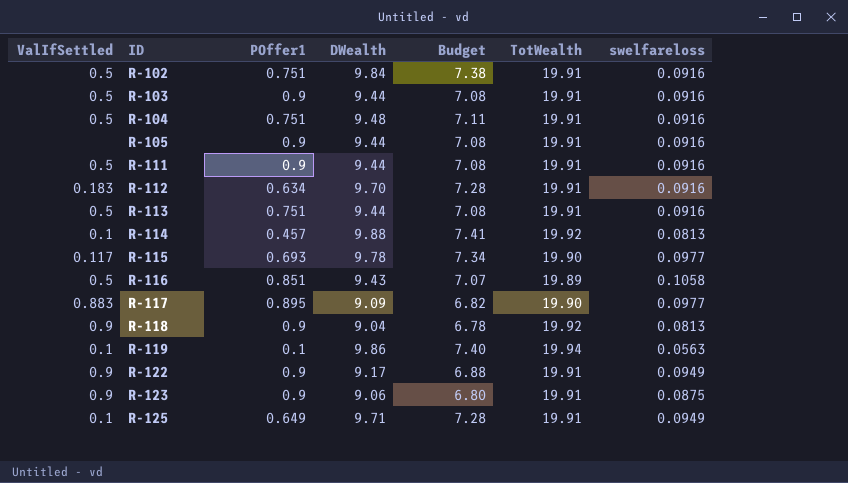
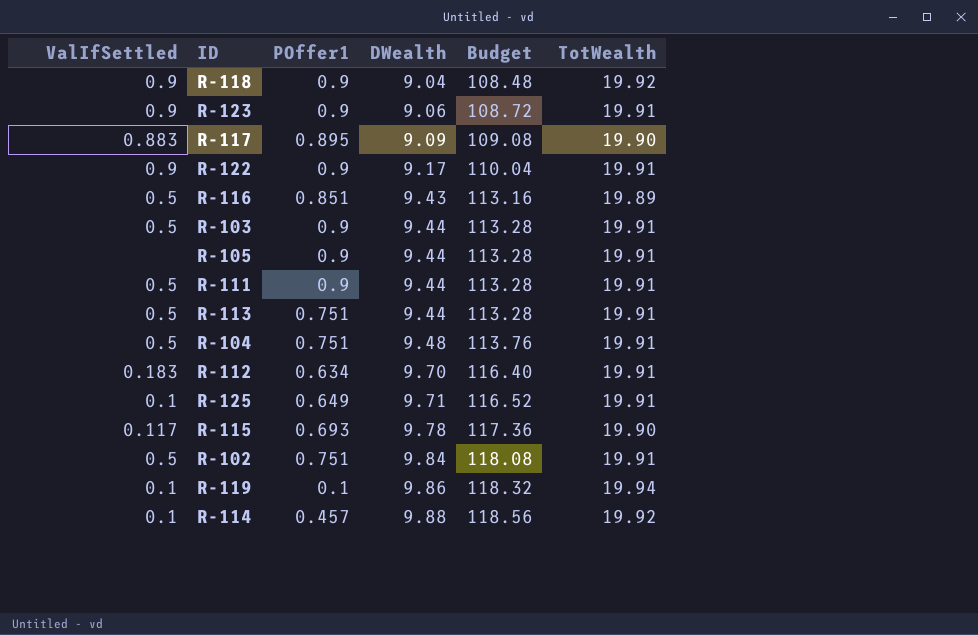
row order: ID ascending -> DWealth ascending
column swelfareloss | position: 7 -> none
column Budget | formula: [DWealth] * 0.75 -> [DWealth] * 12

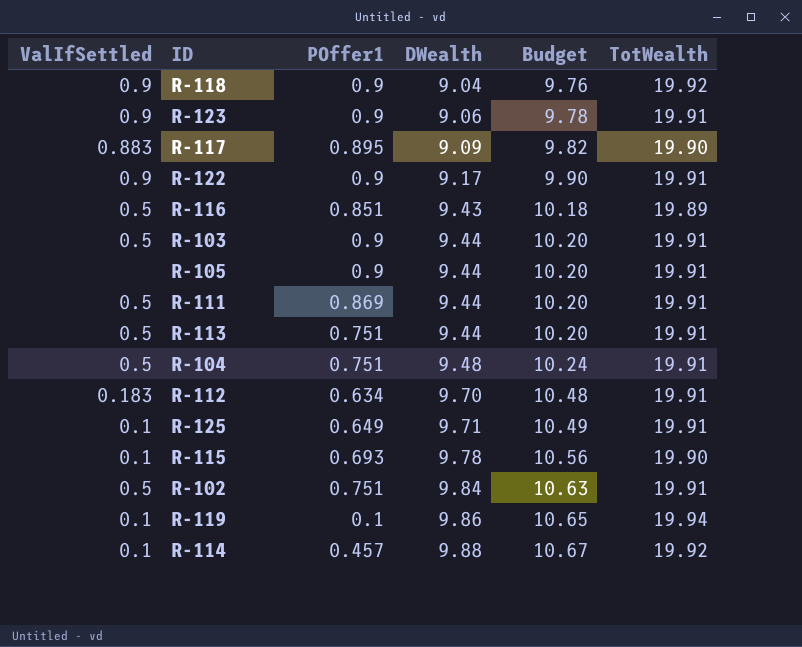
column Budget | formula: [DWealth] * 12 -> [DWealth] * 1.08
R-111 | POffer1: 0.9 -> 0.869
R-115 | ValIfSettled: 0.117 -> 0.1

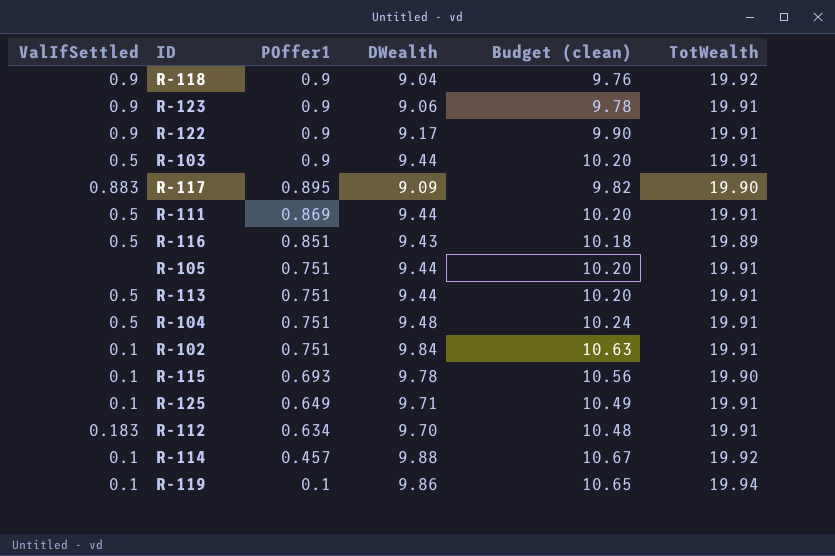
row order: DWealth ascending -> POffer1 descending
column name: Budget -> Budget (clean)
R-105 | POffer1: 0.9 -> 0.751
R-102 | ValIfSettled: 0.5 -> 0.1

